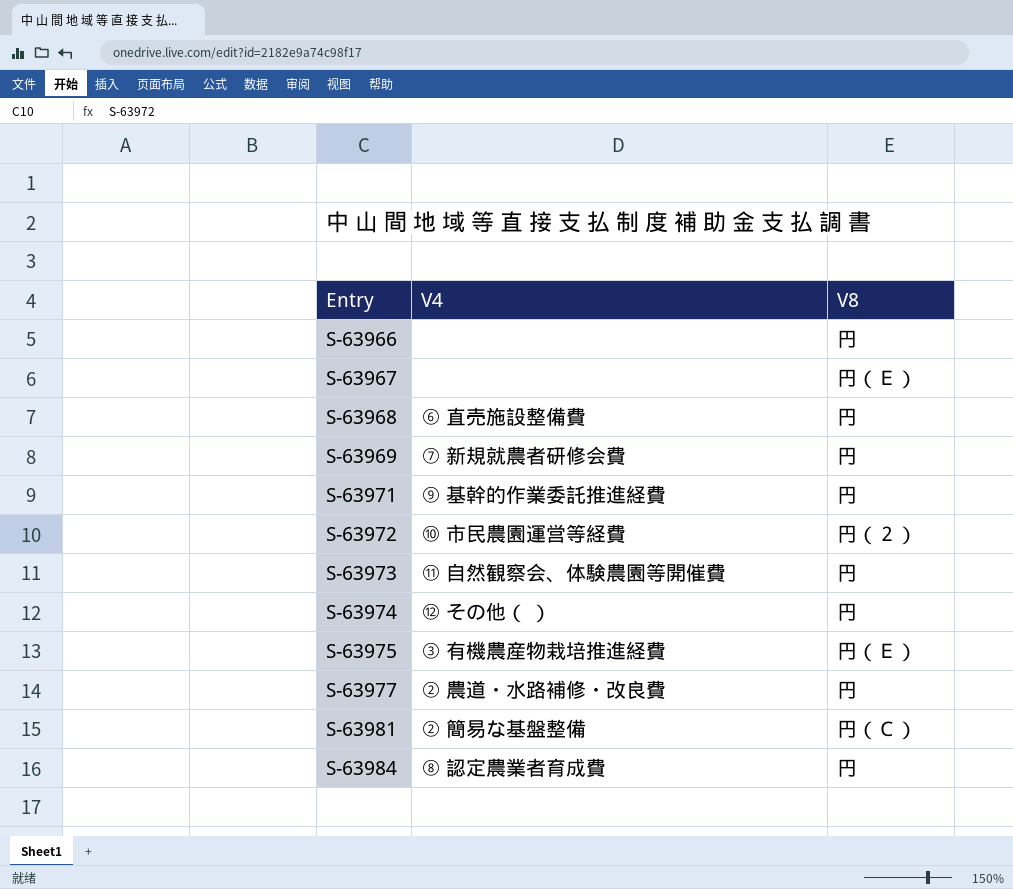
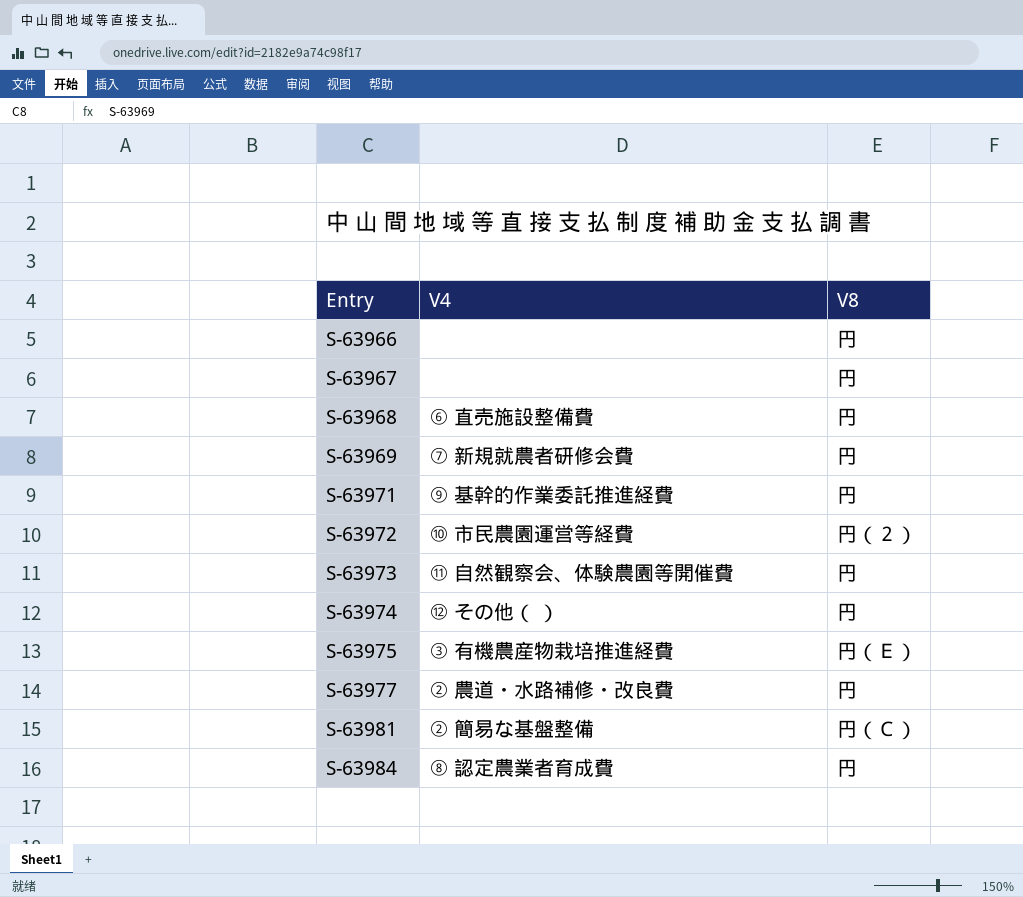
S-63967 | V8: 円（Ｅ） -> 円

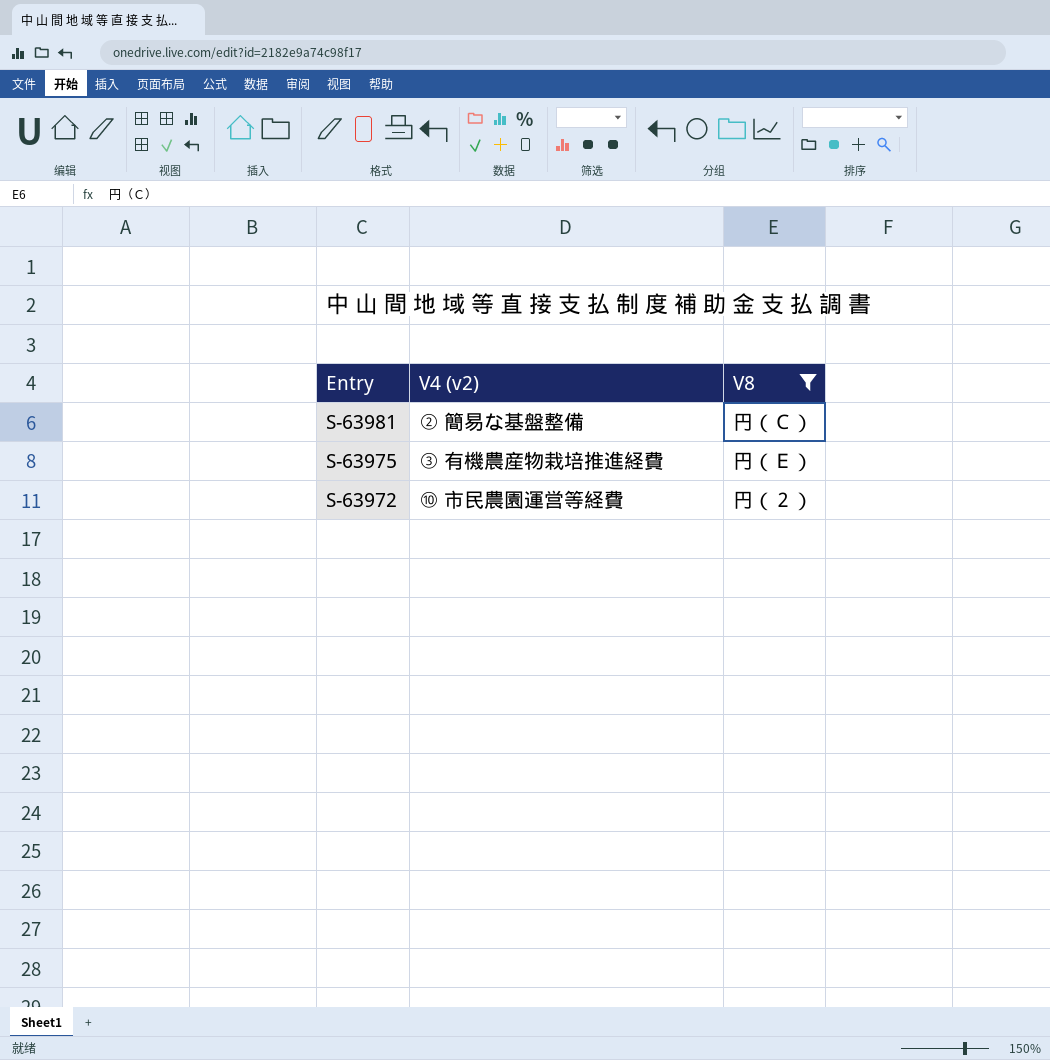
filter: none -> V8 != 円
row order: Entry ascending -> Entry descending
column name: V4 -> V4 (v2)

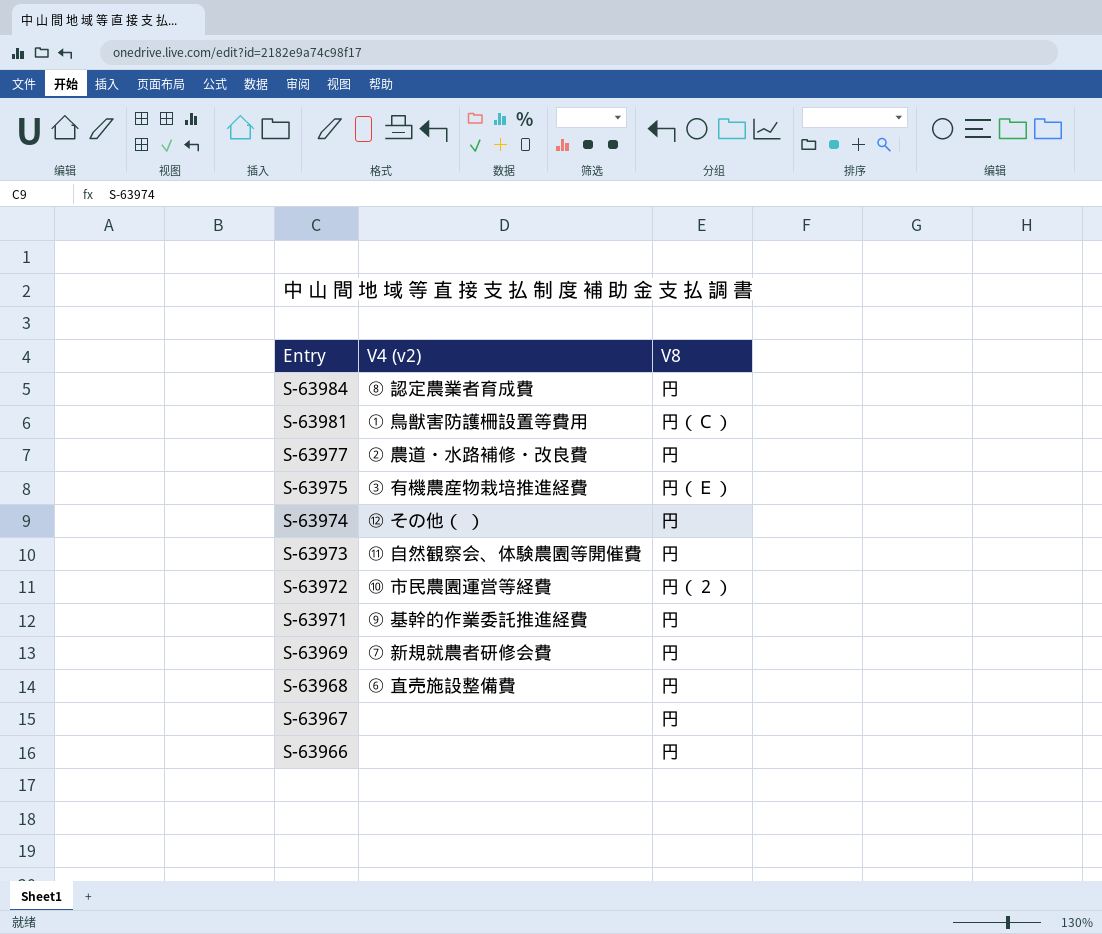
filter: V8 != 円 -> none
S-63981 | V4 (v2): ② 簡易な基盤整備 -> ① 鳥獣害防護柵設置等費用

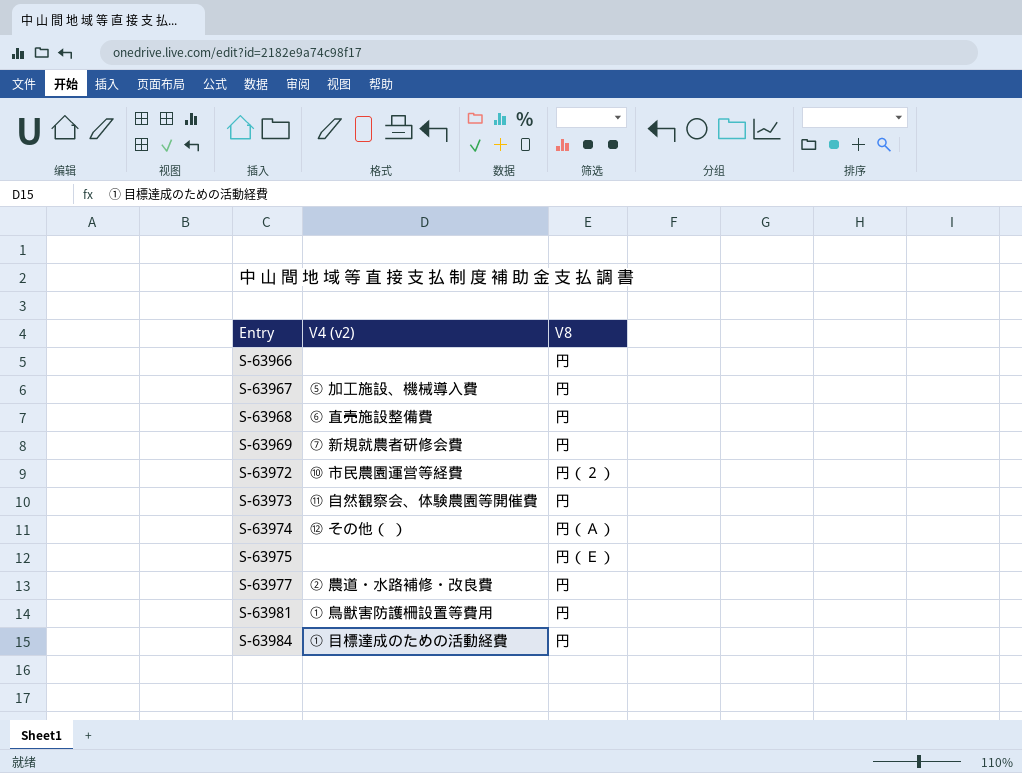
row order: Entry descending -> Entry ascending
row S-63971: ⑨ 基幹的作業委託推進経費 | 円 -> none
S-63967 | V4 (v2): none -> ⑤ 加工施設、機械導入費
S-63974 | V8: 円 -> 円（Ａ）
S-63975 | V4 (v2): ③ 有機農産物栽培推進経費 -> none
S-63981 | V8: 円（Ｃ） -> 円
S-63984 | V4 (v2): ⑧ 認定農業者育成費 -> ① 目標達成のための活動経費

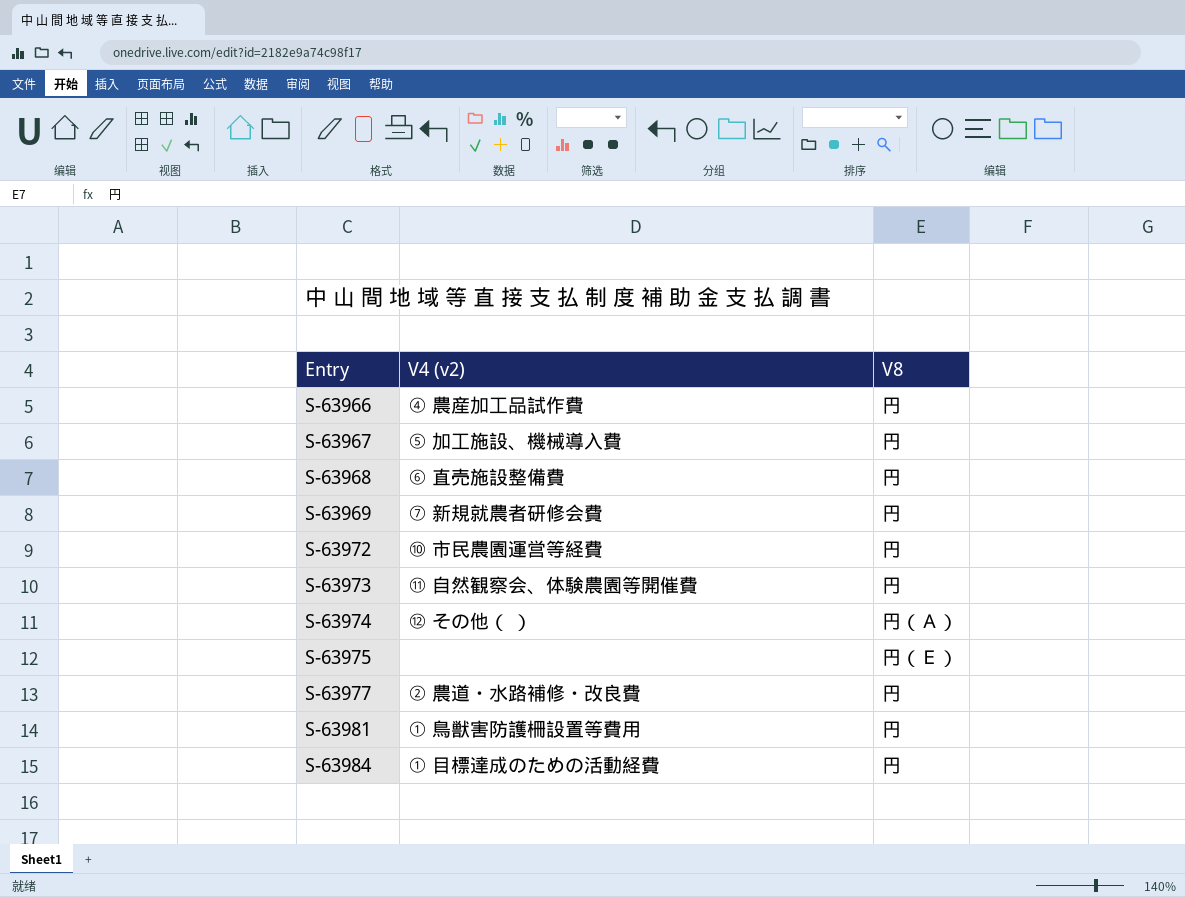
S-63966 | V4 (v2): none -> ④ 農産加工品試作費
S-63972 | V8: 円（２） -> 円

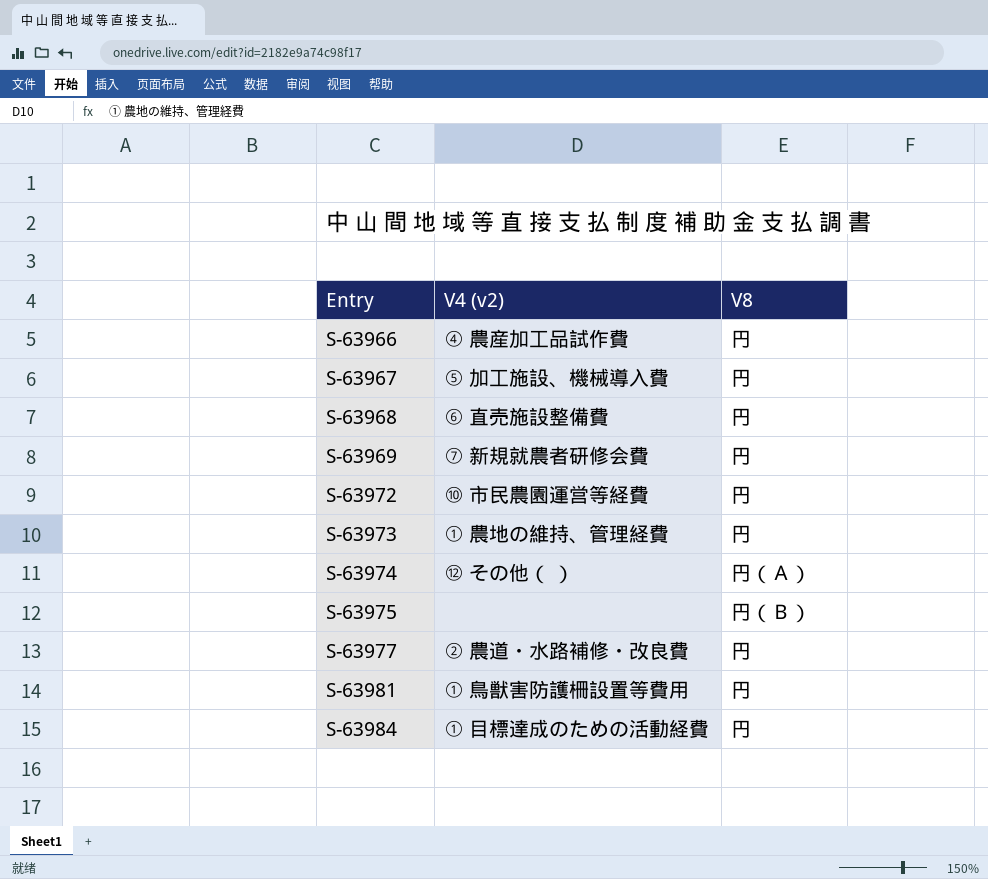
S-63973 | V4 (v2): ⑪ 自然観察会、体験農園等開催費 -> ① 農地の維持、管理経費
S-63975 | V8: 円（Ｅ） -> 円（Ｂ）

